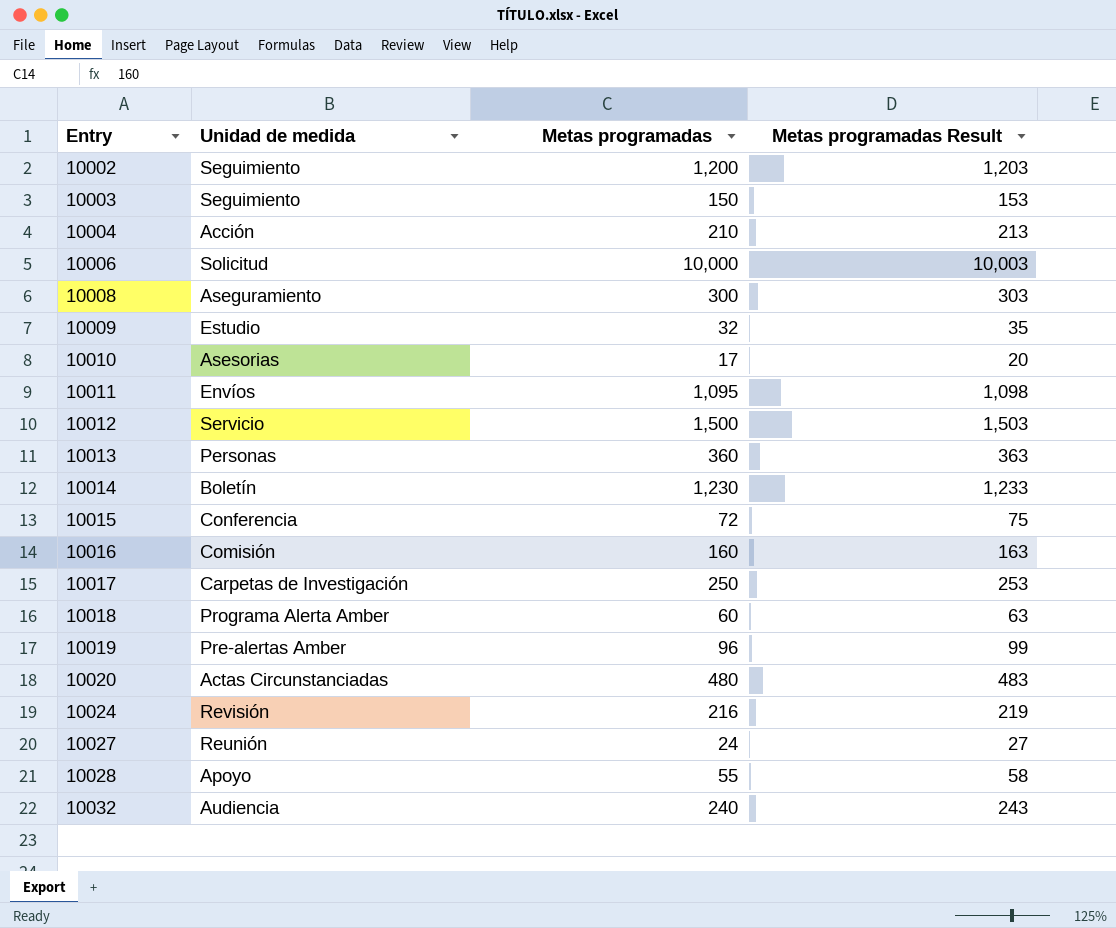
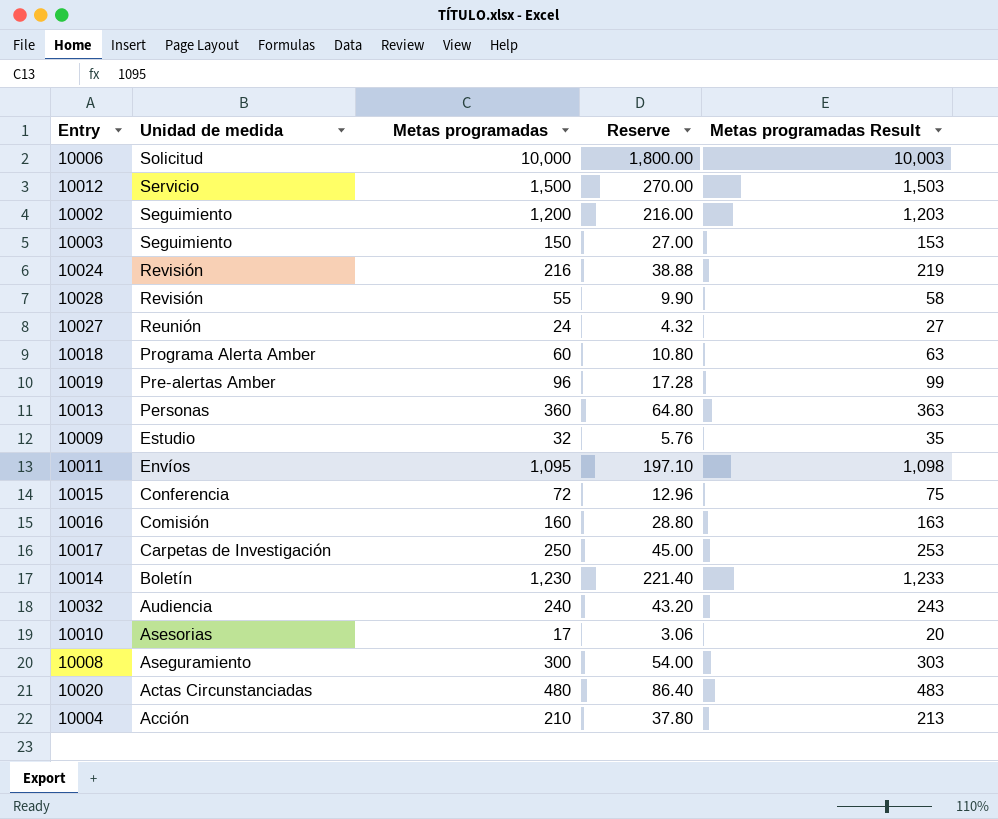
row order: Entry ascending -> Unidad de medida descending
column Reserve | formula: none -> [Metas programadas] * 0.18
10028 | Unidad de medida: Apoyo -> Revisión

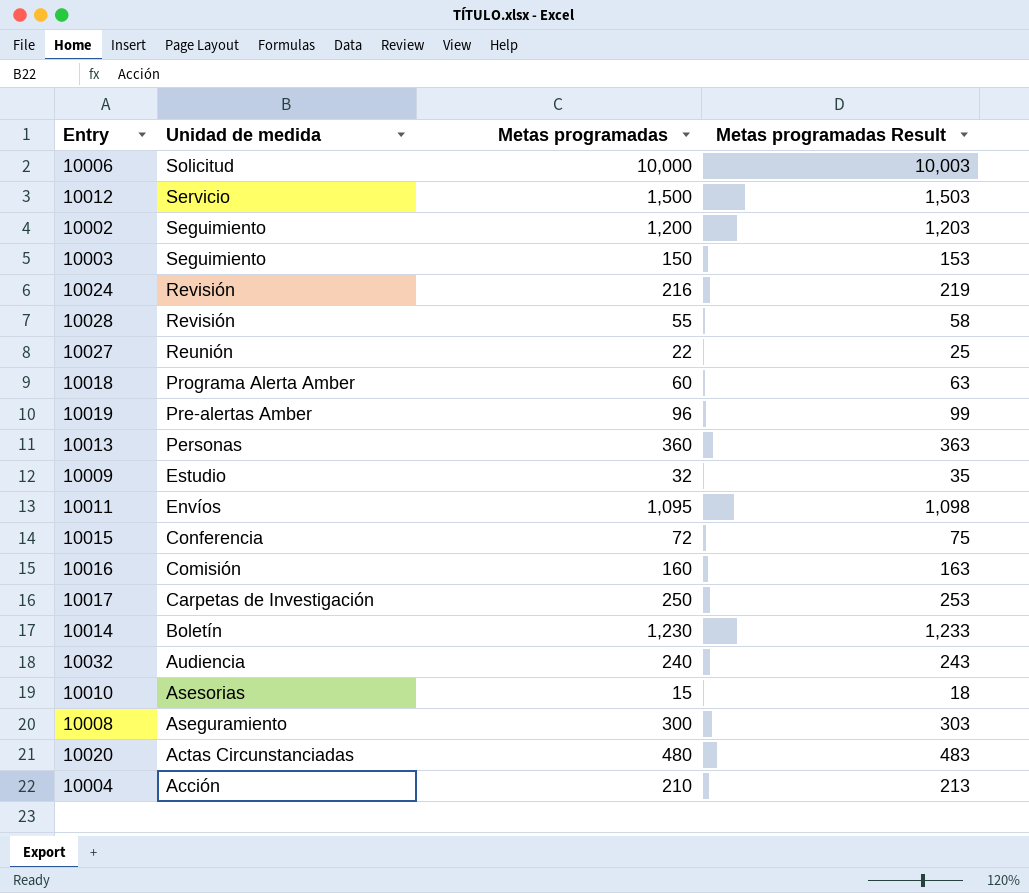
column Reserve | formula: [Metas programadas] * 0.18 -> none
10027 | Metas programadas: 24 -> 22
10027 | Metas programadas Result: 27 -> 25
10010 | Metas programadas: 17 -> 15
10010 | Metas programadas Result: 20 -> 18

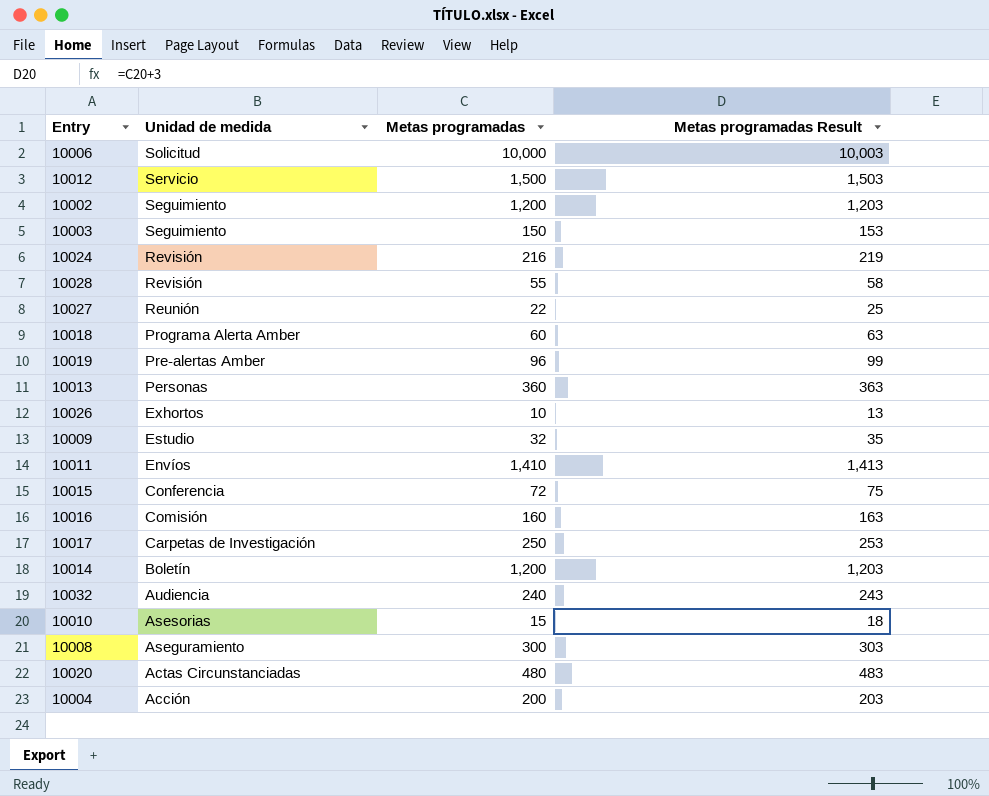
row 10026: none -> Exhortos | 10 | 13
10011 | Metas programadas: 1,095 -> 1,410
10011 | Metas programadas Result: 1,098 -> 1,413
10014 | Metas programadas: 1,230 -> 1,200
10014 | Metas programadas Result: 1,233 -> 1,203
10004 | Metas programadas: 210 -> 200
10004 | Metas programadas Result: 213 -> 203

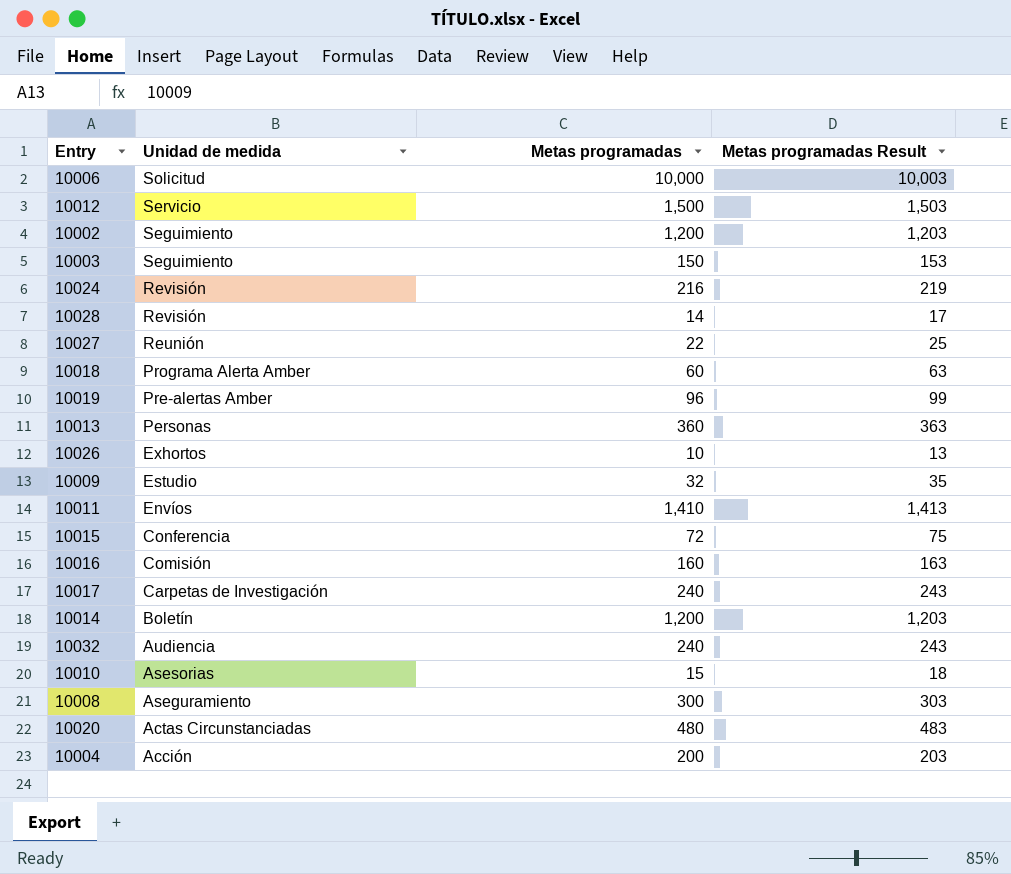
10028 | Metas programadas: 55 -> 14
10028 | Metas programadas Result: 58 -> 17
10017 | Metas programadas: 250 -> 240
10017 | Metas programadas Result: 253 -> 243

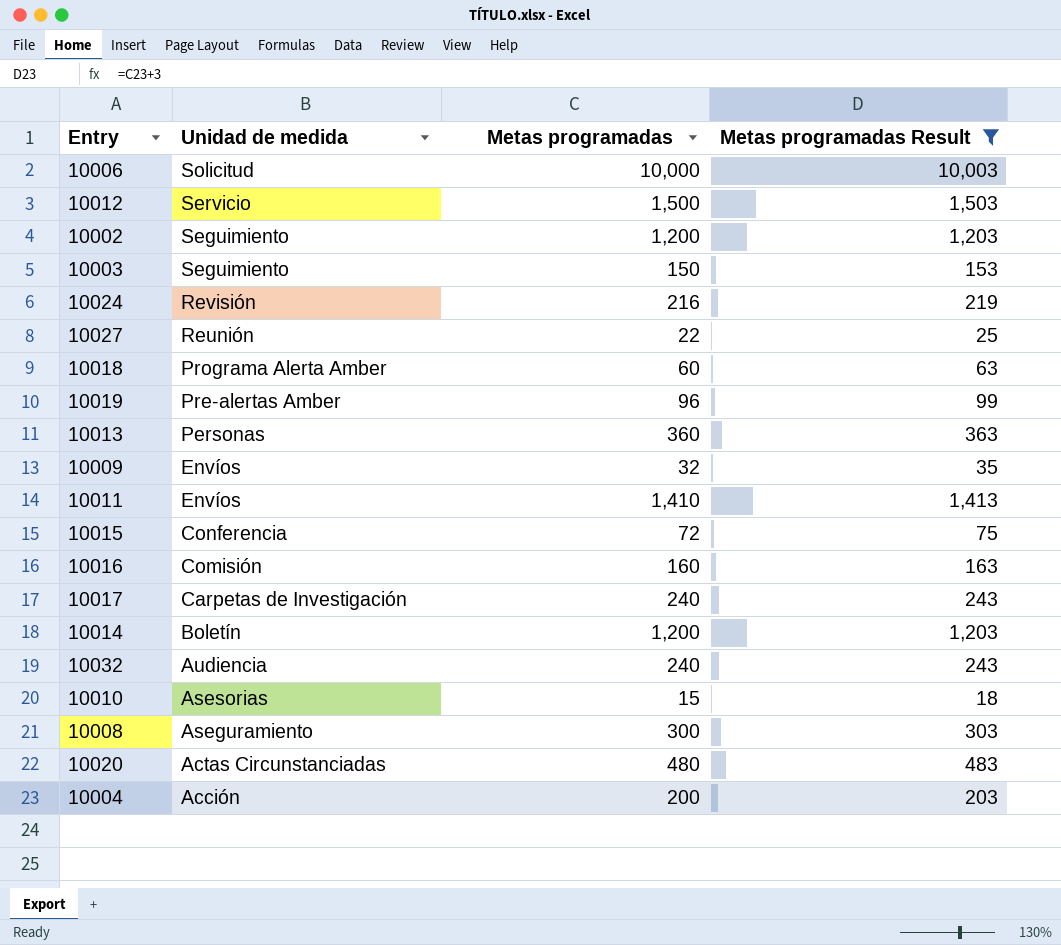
filter: none -> Metas programadas Result >= 18
10009 | Unidad de medida: Estudio -> Envíos

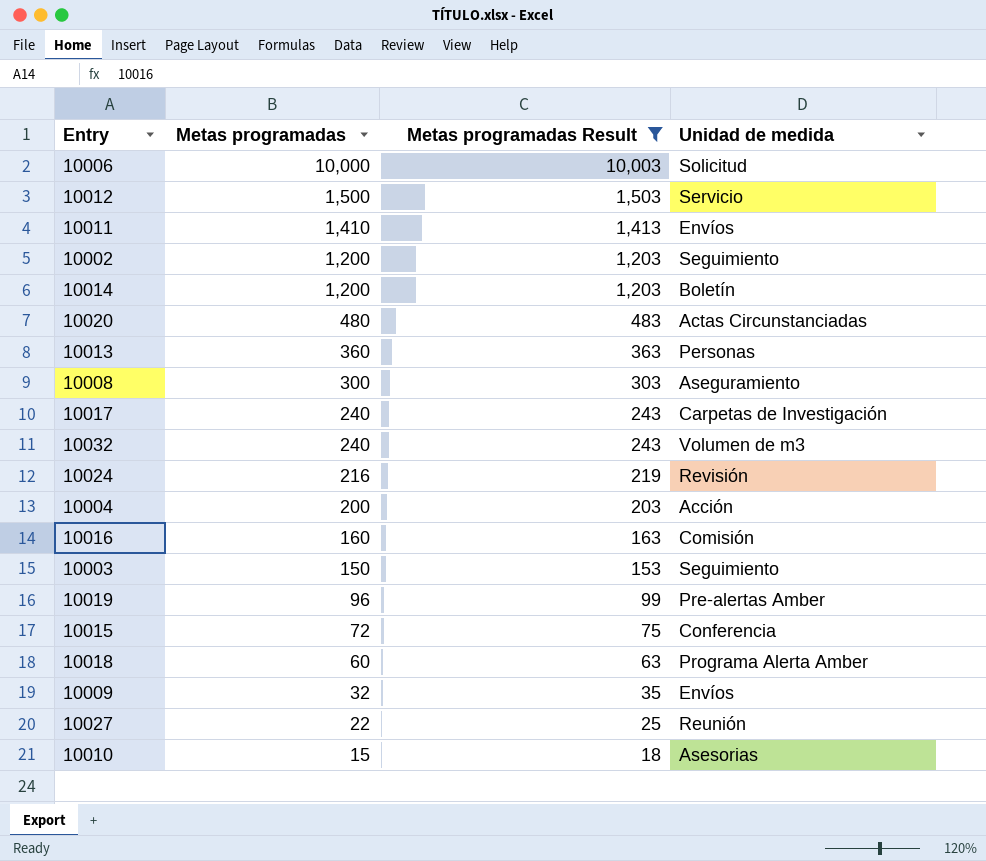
row order: Unidad de medida descending -> Metas programadas descending
column Unidad de medida | position: 2 -> 4
10032 | Unidad de medida: Audiencia -> Volumen de m3

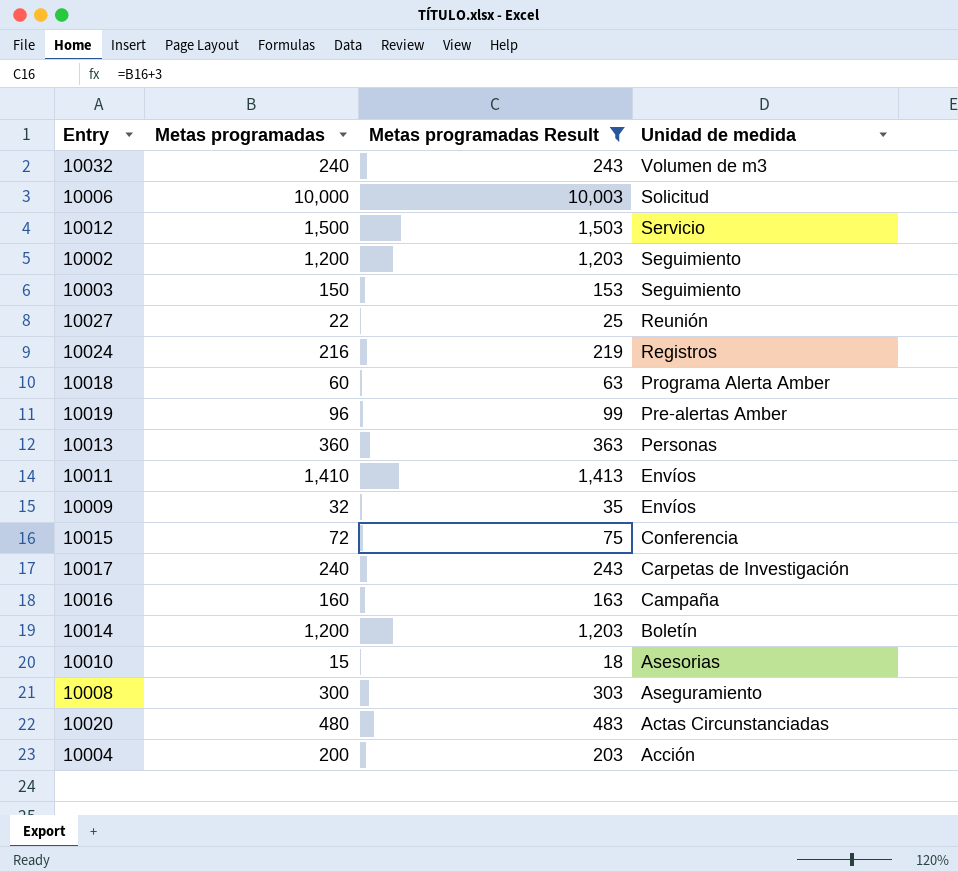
row order: Metas programadas descending -> Unidad de medida descending
10024 | Unidad de medida: Revisión -> Registros
10016 | Unidad de medida: Comisión -> Campaña

